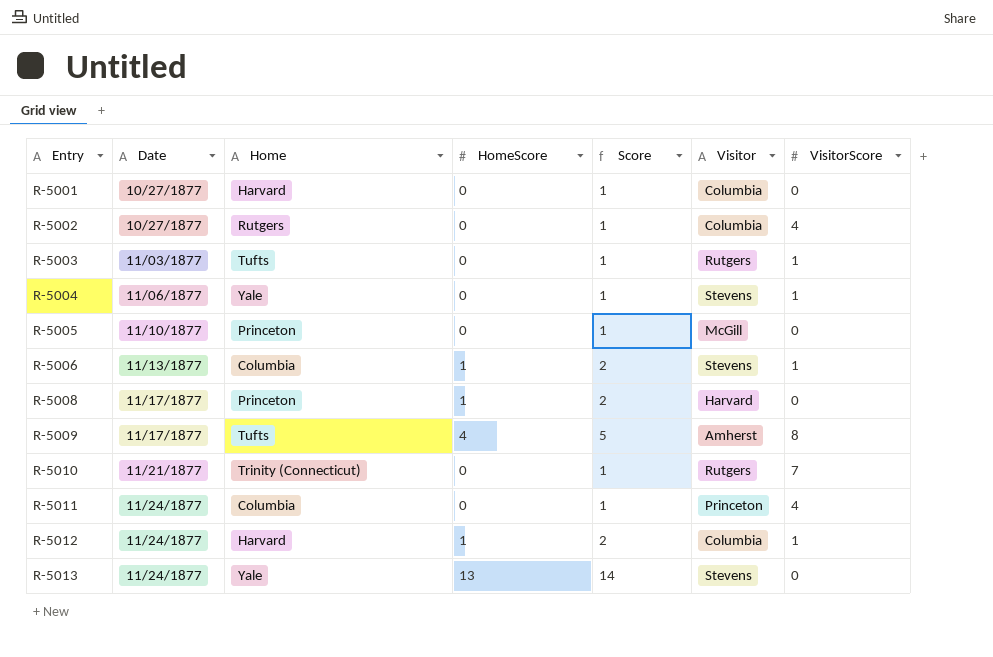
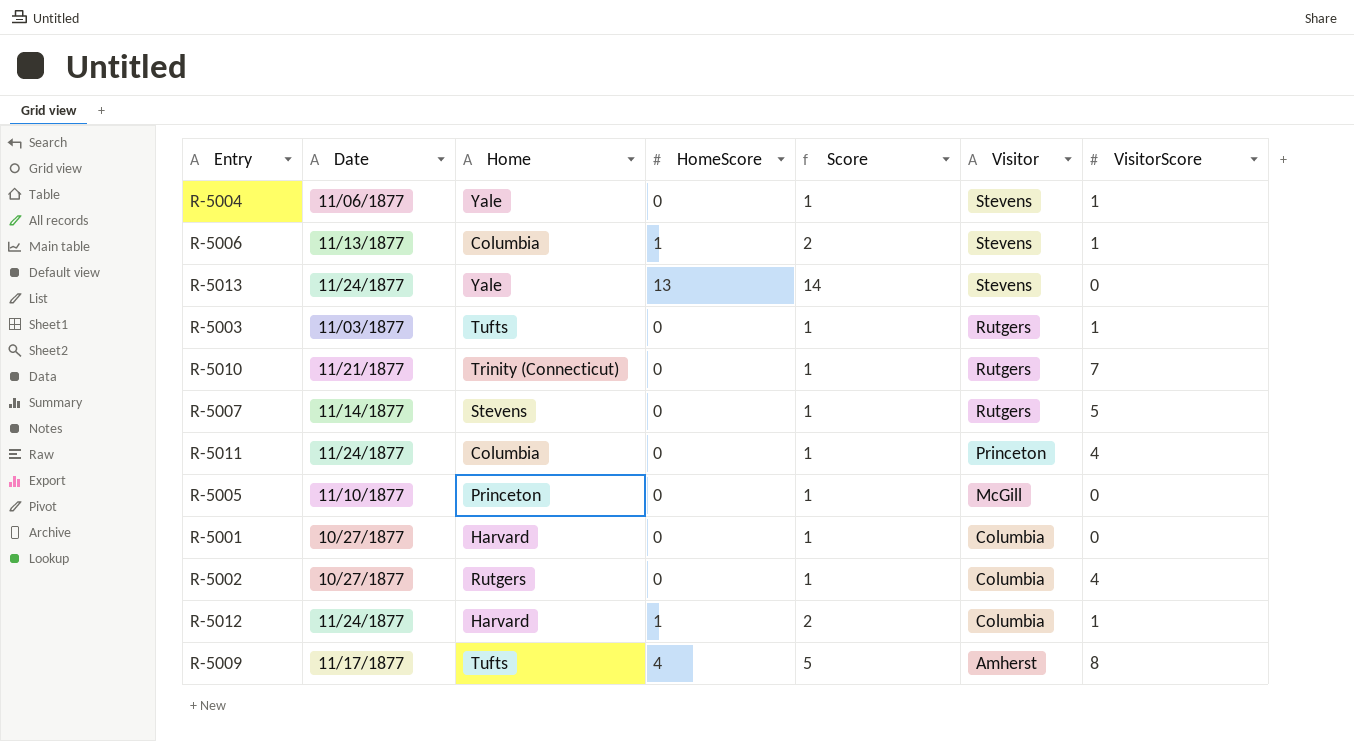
row order: Entry ascending -> Visitor descending
row R-5008: 11/17/1877 | Princeton | 1 | 2 | Harvard | 0 -> none
row R-5007: none -> 11/14/1877 | Stevens | 0 | 1 | Rutgers | 5

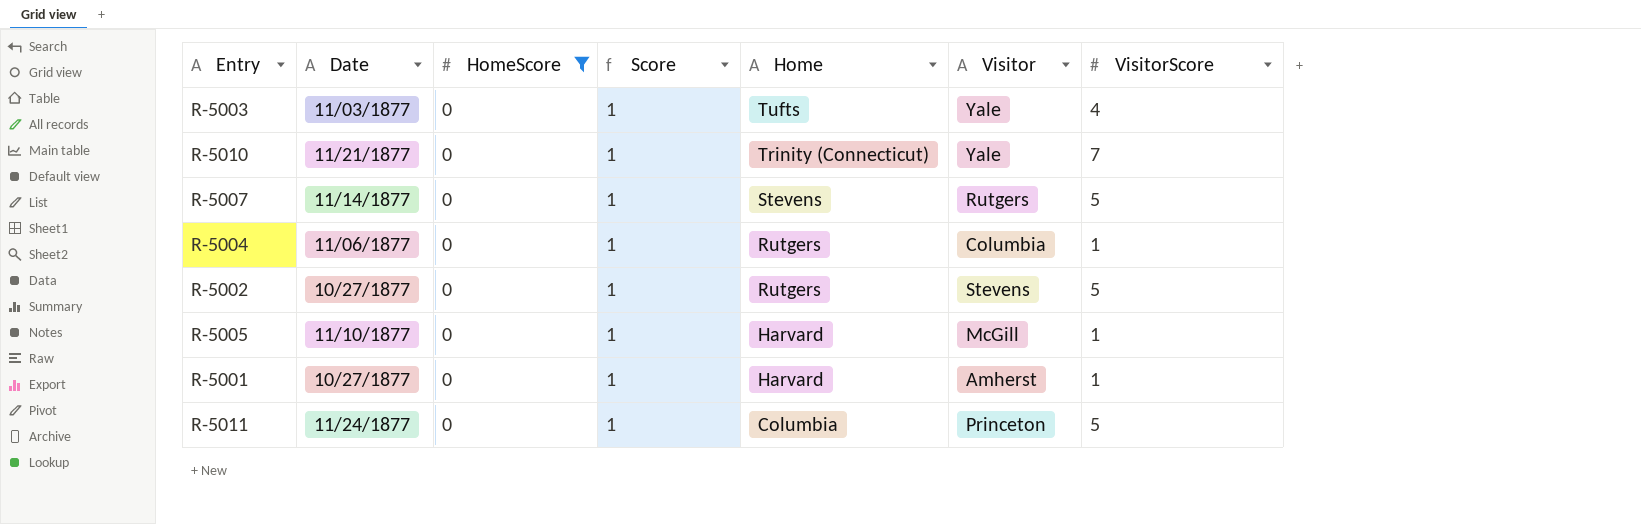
filter: none -> HomeScore = 0
row order: Visitor descending -> Home descending
column Home | position: 3 -> 5
R-5003 | Visitor: Rutgers -> Yale
R-5003 | VisitorScore: 1 -> 4
R-5010 | Visitor: Rutgers -> Yale
R-5004 | Home: Yale -> Rutgers
R-5004 | Visitor: Stevens -> Columbia
R-5002 | Visitor: Columbia -> Stevens
R-5002 | VisitorScore: 4 -> 5
R-5005 | Home: Princeton -> Harvard
R-5005 | VisitorScore: 0 -> 1
R-5001 | Visitor: Columbia -> Amherst
R-5001 | VisitorScore: 0 -> 1
R-5011 | VisitorScore: 4 -> 5

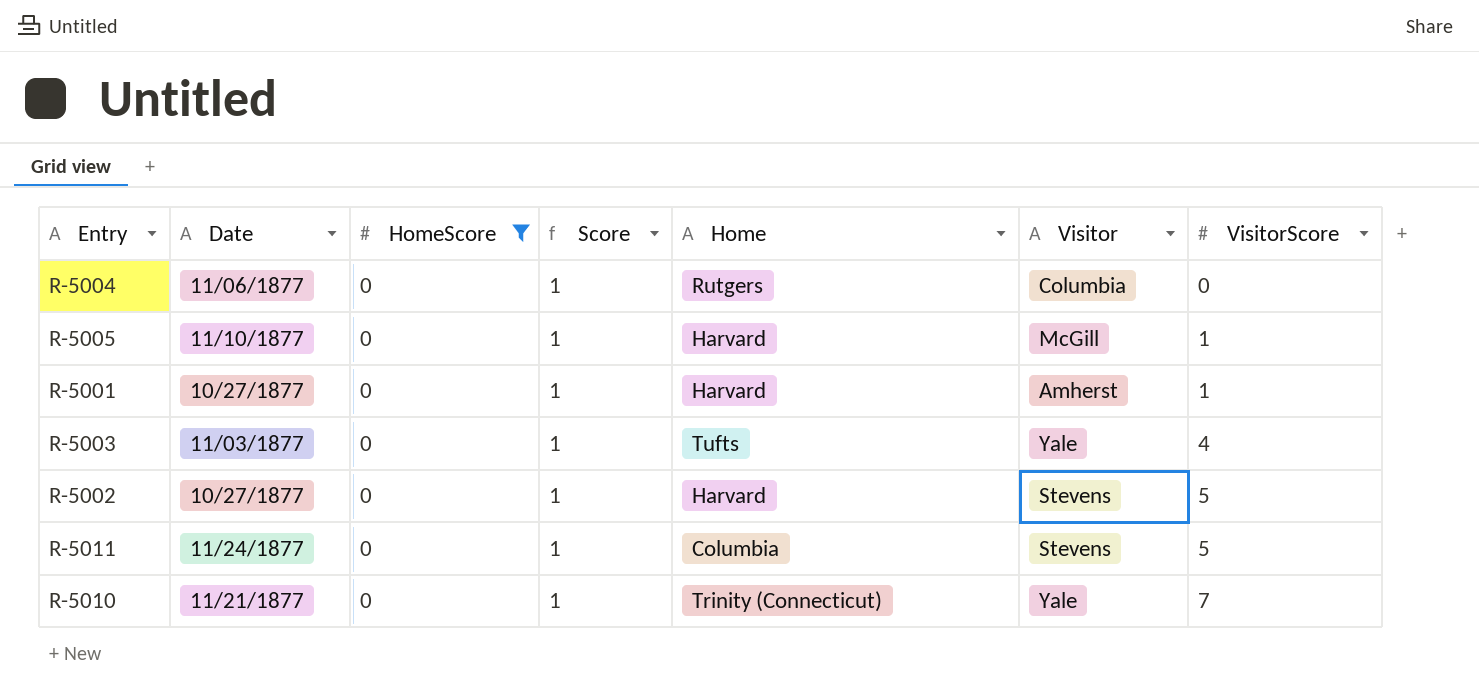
row order: Home descending -> VisitorScore ascending
row R-5007: 11/14/1877 | 0 | 1 | Stevens | Rutgers | 5 -> none
R-5004 | VisitorScore: 1 -> 0
R-5002 | Home: Rutgers -> Harvard
R-5011 | Visitor: Princeton -> Stevens

